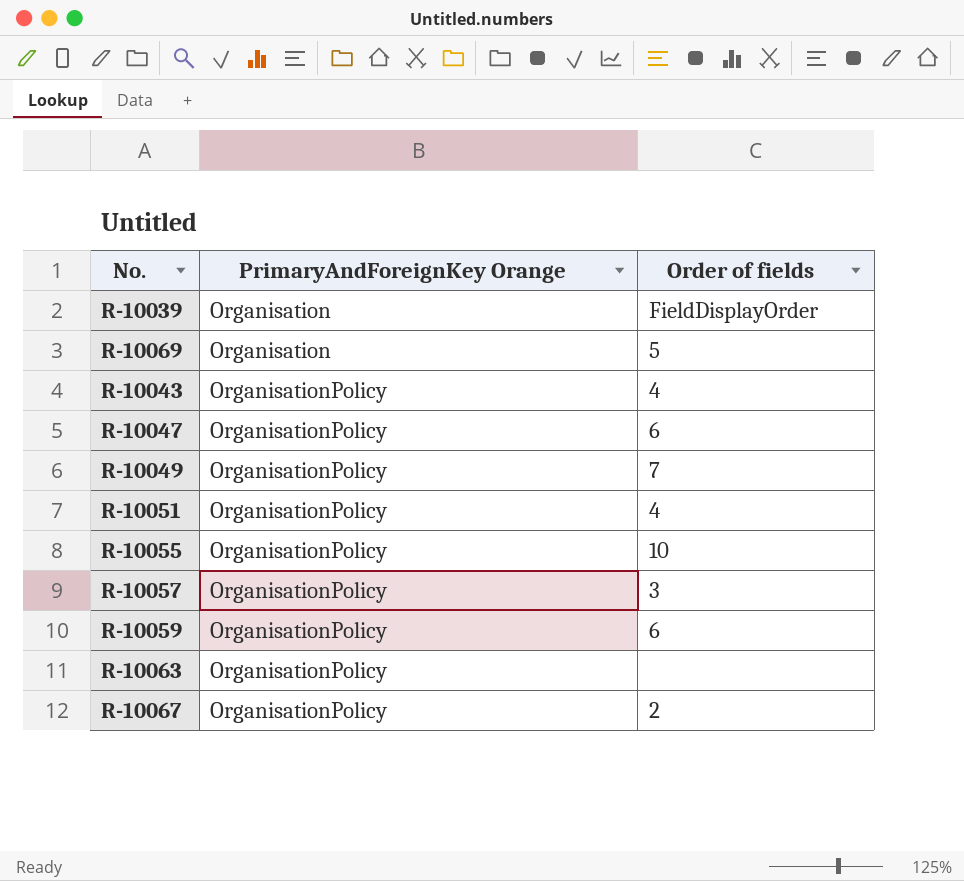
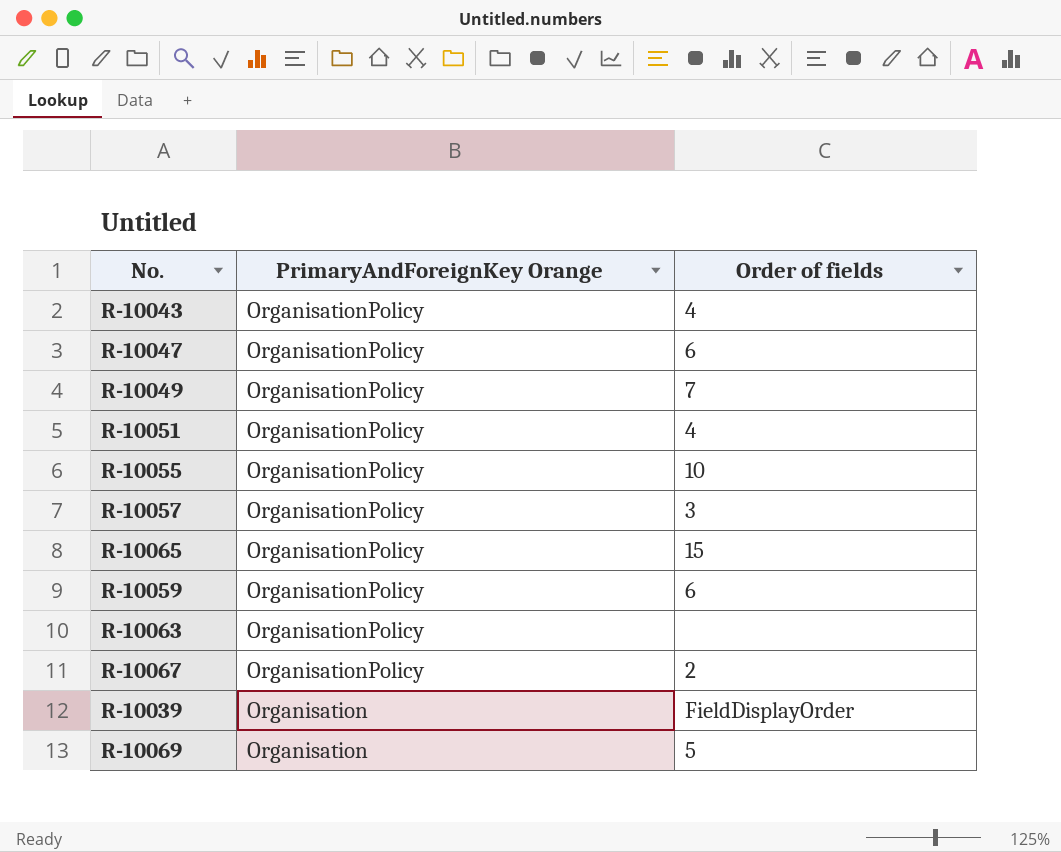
row order: PrimaryAndForeignKey Orange ascending -> PrimaryAndForeignKey Orange descending
row R-10065: none -> OrganisationPolicy | 15

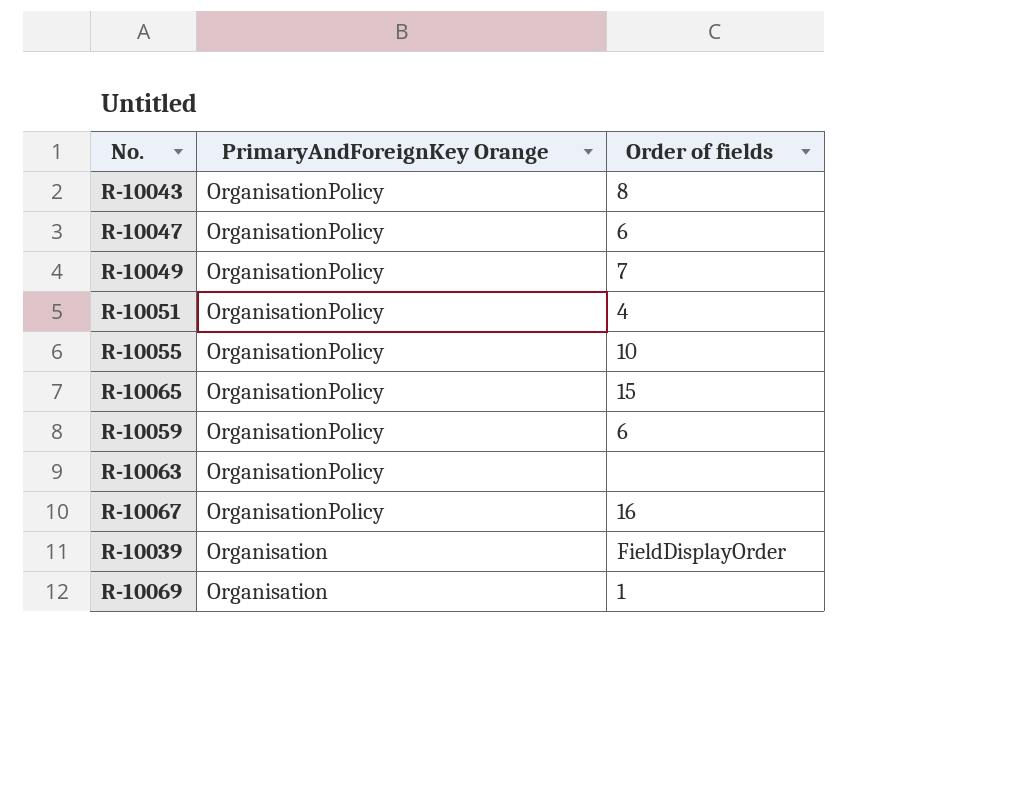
row R-10057: OrganisationPolicy | 3 -> none
R-10043 | Order of fields: 4 -> 8
R-10067 | Order of fields: 2 -> 16
R-10069 | Order of fields: 5 -> 1

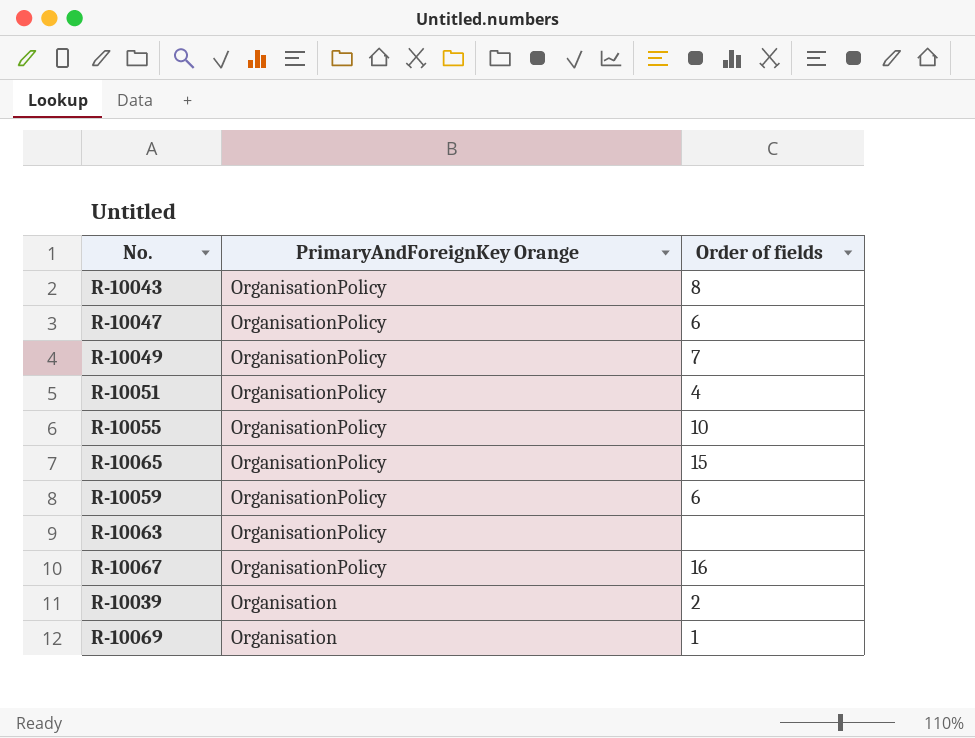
R-10039 | Order of fields: FieldDisplayOrder -> 2

